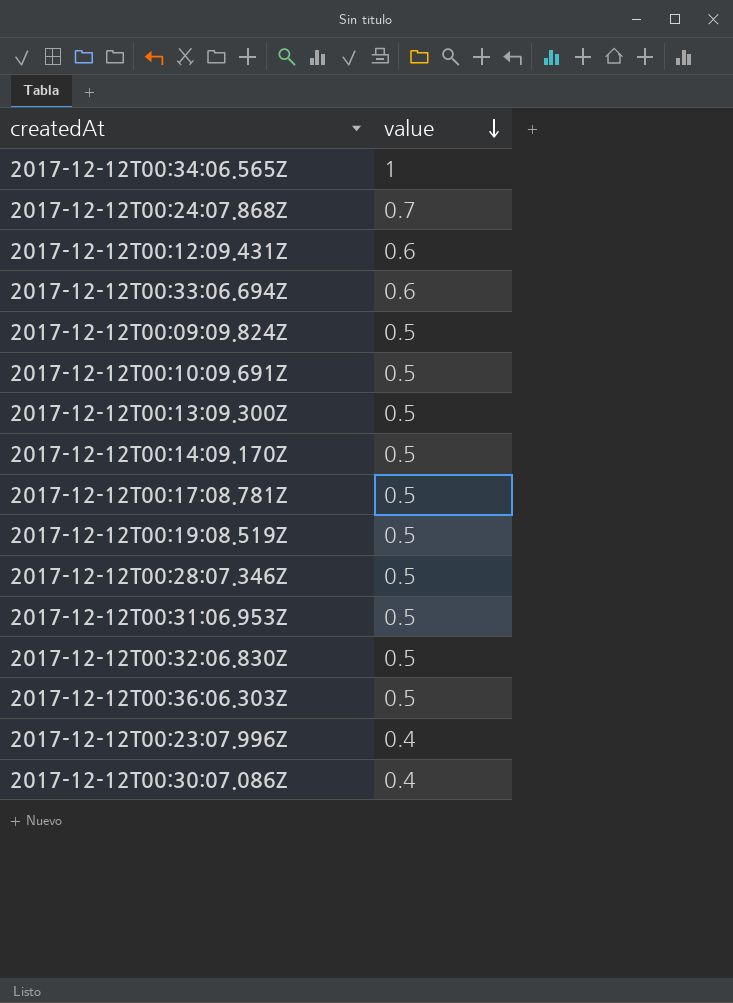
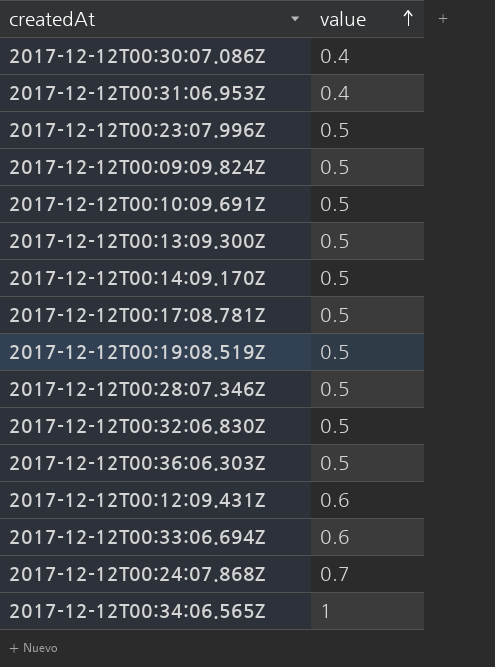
row order: value descending -> value ascending
2017-12-12T00:31:06.953Z | value: 0.5 -> 0.4
2017-12-12T00:23:07.996Z | value: 0.4 -> 0.5

